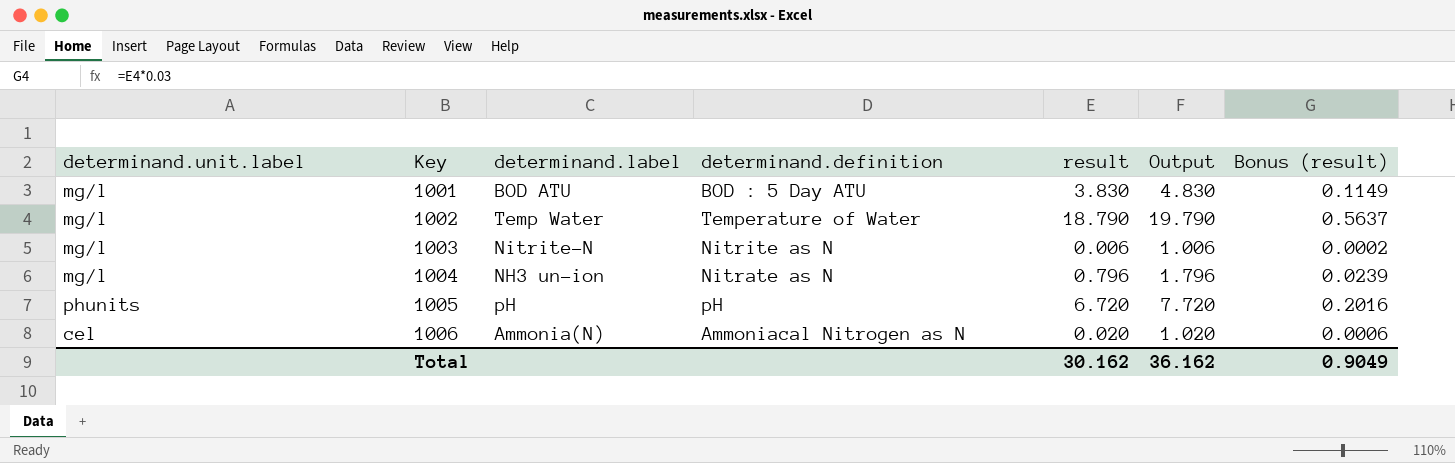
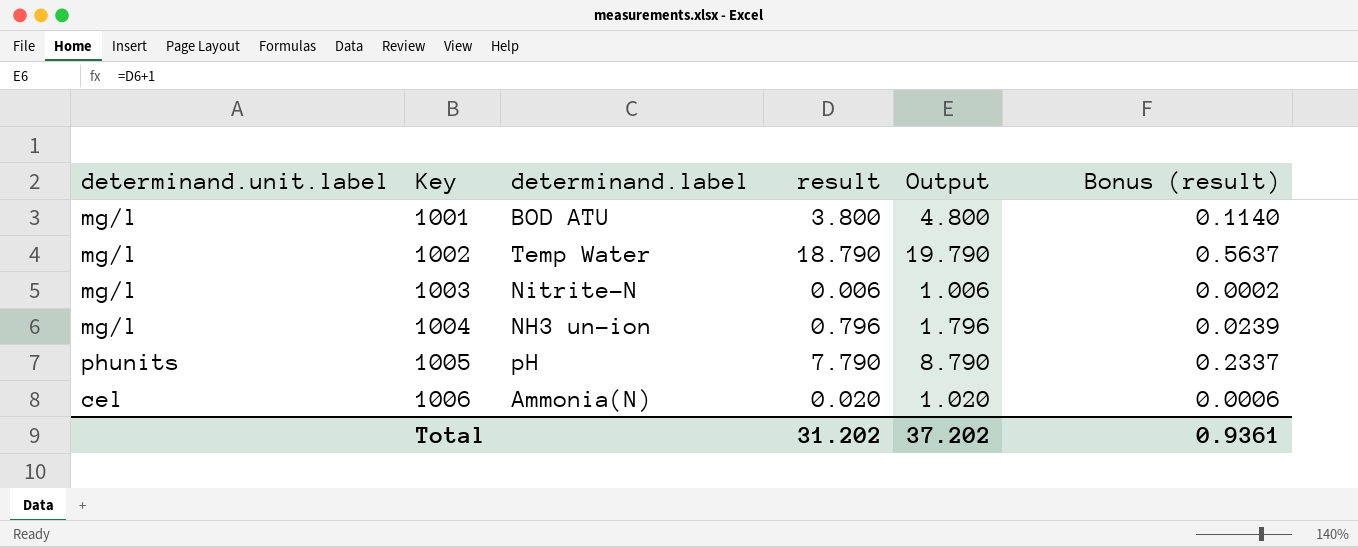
column determinand.definition | position: 4 -> none
1001 | result: 3.830 -> 3.800
1001 | Output: 4.830 -> 4.800
1001 | Bonus (result): 0.1149 -> 0.1140
1005 | result: 6.720 -> 7.790
1005 | Output: 7.720 -> 8.790
1005 | Bonus (result): 0.2016 -> 0.2337
Total | result: 30.162 -> 31.202
Total | Output: 36.162 -> 37.202
Total | Bonus (result): 0.9049 -> 0.9361

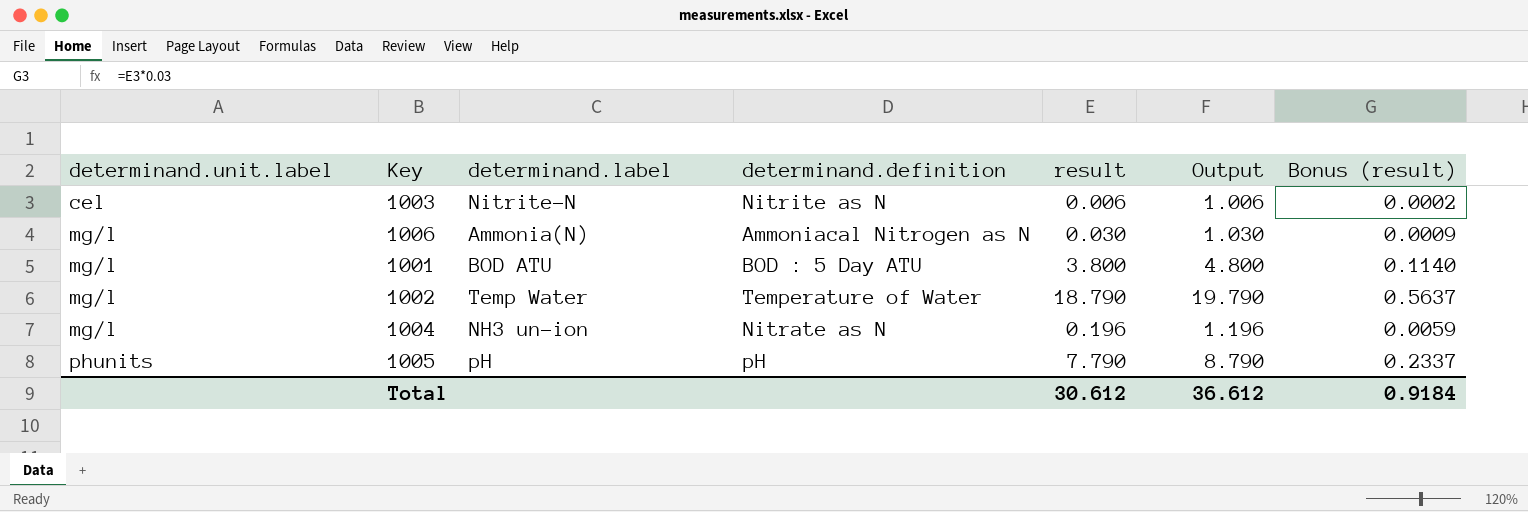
row order: Key ascending -> determinand.unit.label ascending
column determinand.definition | position: none -> 4
1003 | determinand.unit.label: mg/l -> cel
1006 | determinand.unit.label: cel -> mg/l
1006 | result: 0.020 -> 0.030
1006 | Output: 1.020 -> 1.030
1006 | Bonus (result): 0.0006 -> 0.0009
1004 | result: 0.796 -> 0.196
1004 | Output: 1.796 -> 1.196
1004 | Bonus (result): 0.0239 -> 0.0059
Total | result: 31.202 -> 30.612
Total | Output: 37.202 -> 36.612
Total | Bonus (result): 0.9361 -> 0.9184

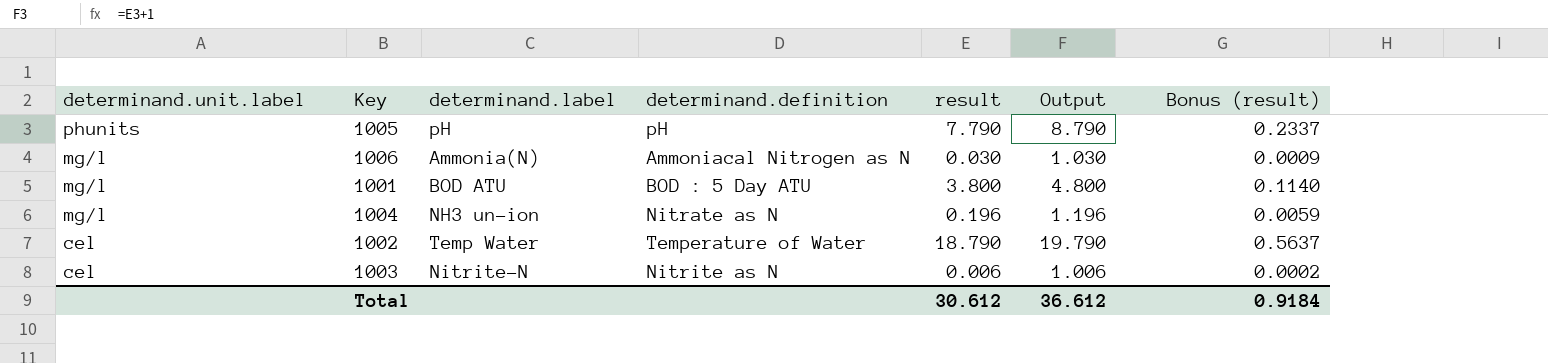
row order: determinand.unit.label ascending -> determinand.unit.label descending
1002 | determinand.unit.label: mg/l -> cel

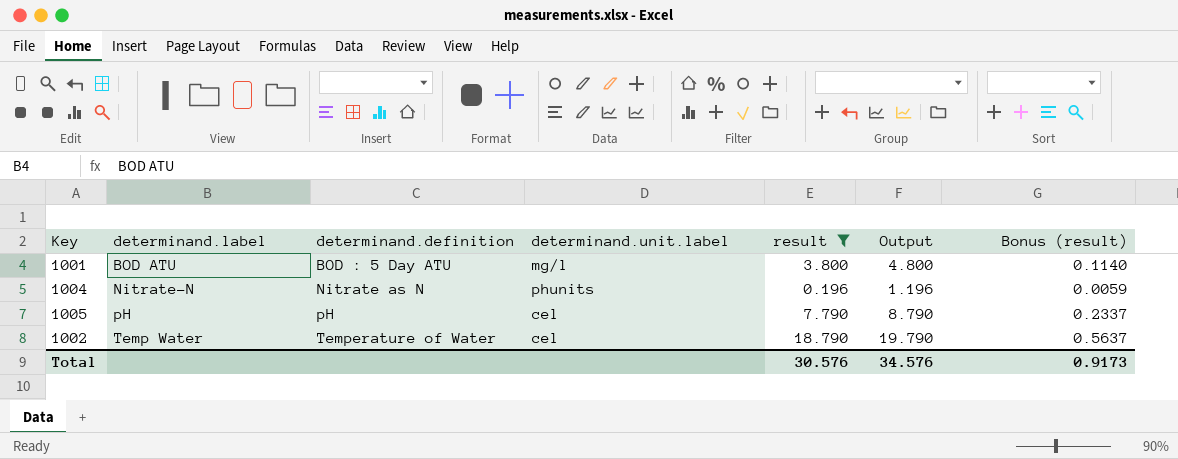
filter: none -> result >= 0.196
row order: determinand.unit.label descending -> determinand.label ascending
column determinand.unit.label | position: 1 -> 4
1004 | determinand.label: NH3 un-ion -> Nitrate-N
1004 | determinand.unit.label: mg/l -> phunits
1005 | determinand.unit.label: phunits -> cel
Total | result: 30.612 -> 30.576
Total | Output: 36.612 -> 34.576
Total | Bonus (result): 0.9184 -> 0.9173

